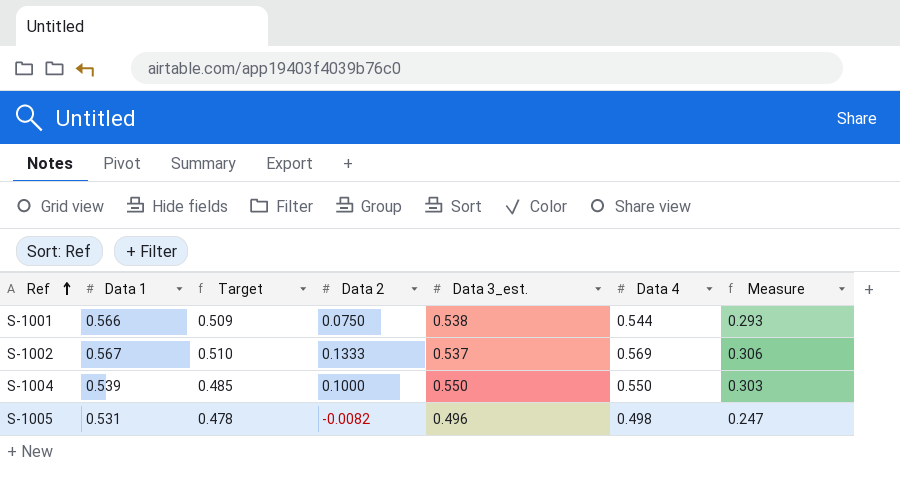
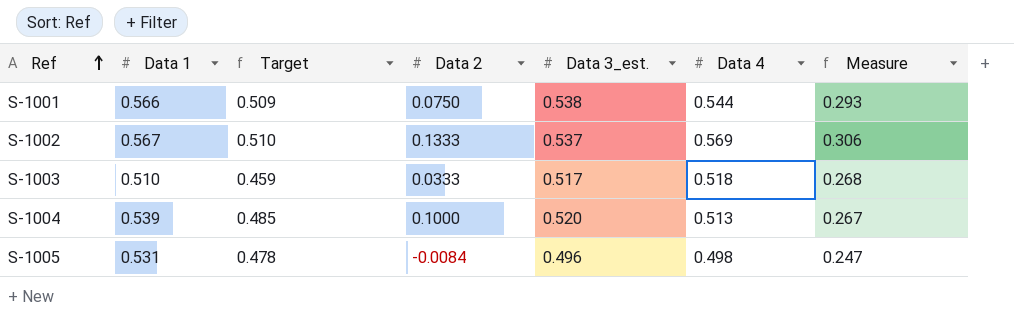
row S-1003: none -> 0.510 | 0.459 | 0.0333 | 0.517 | 0.518 | 0.268
S-1004 | Data 3_est.: 0.550 -> 0.520
S-1004 | Data 4: 0.550 -> 0.513
S-1004 | Measure: 0.303 -> 0.267
S-1005 | Data 2: -0.0082 -> -0.0084

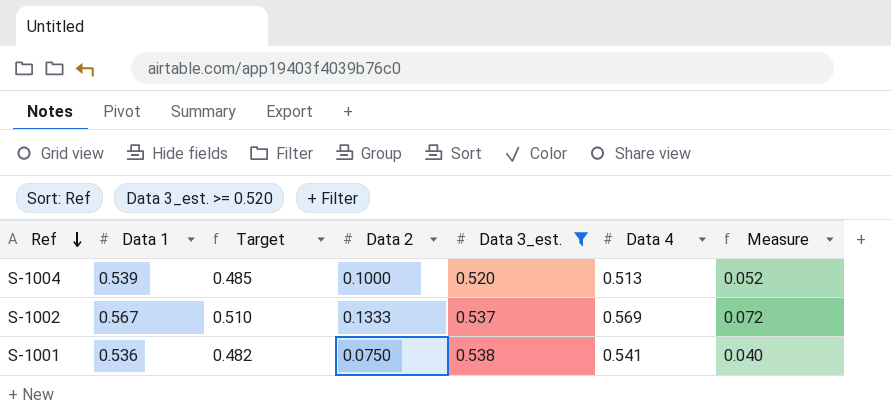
filter: none -> Data 3_est. >= 0.520
row order: Ref ascending -> Ref descending
column Measure | formula: [Data 3_est.] * [Data 4] -> [Data 2] * [Data 3_est.]
S-1001 | Data 1: 0.566 -> 0.536
S-1001 | Target: 0.509 -> 0.482
S-1001 | Data 4: 0.544 -> 0.541

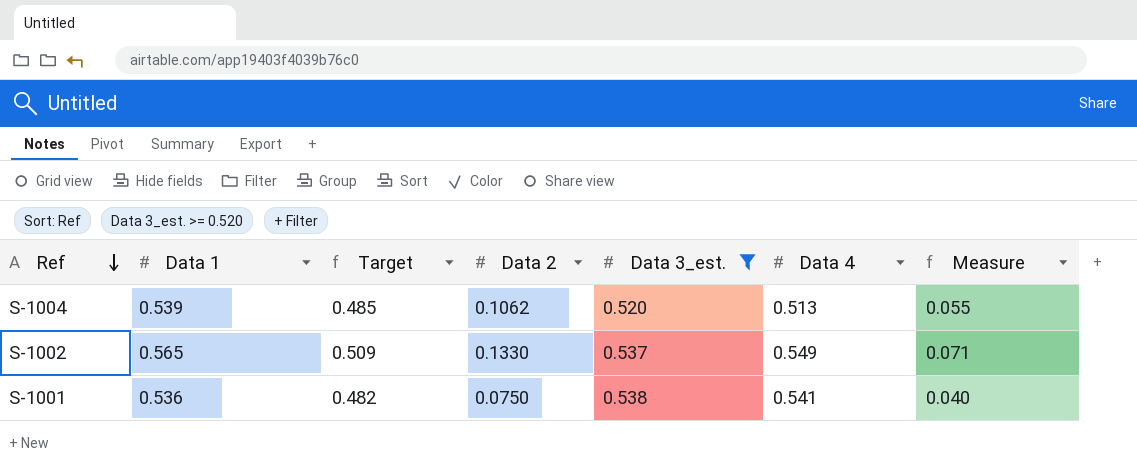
S-1004 | Data 2: 0.1000 -> 0.1062
S-1004 | Measure: 0.052 -> 0.055
S-1002 | Data 1: 0.567 -> 0.565
S-1002 | Target: 0.510 -> 0.509
S-1002 | Data 2: 0.1333 -> 0.1330
S-1002 | Data 4: 0.569 -> 0.549
S-1002 | Measure: 0.072 -> 0.071

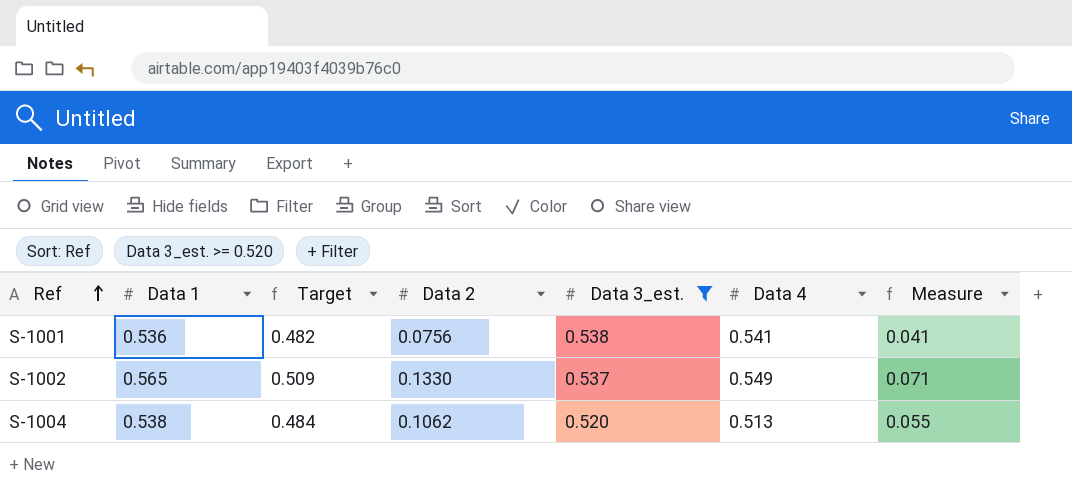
row order: Ref descending -> Ref ascending
S-1001 | Data 2: 0.0750 -> 0.0756
S-1001 | Measure: 0.040 -> 0.041
S-1004 | Data 1: 0.539 -> 0.538
S-1004 | Target: 0.485 -> 0.484

